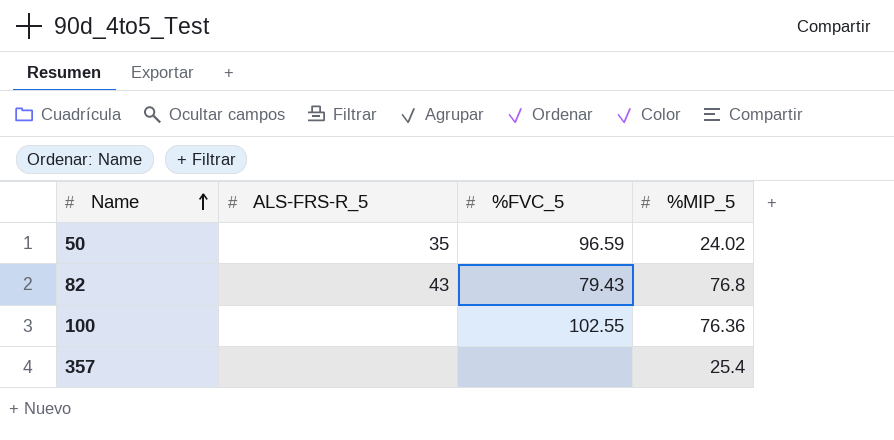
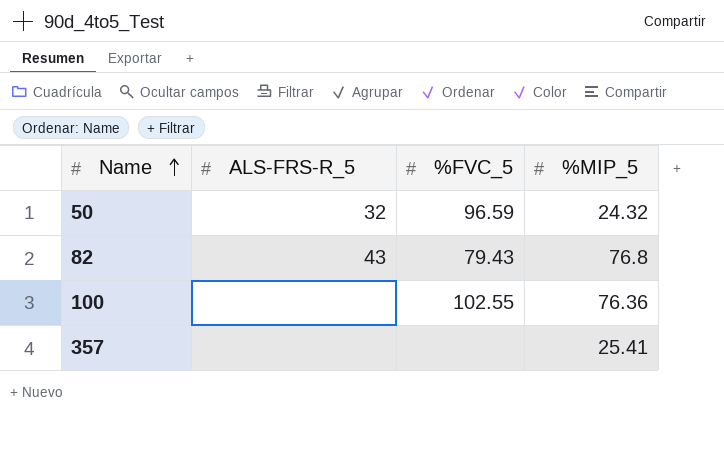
50 | ALS-FRS-R_5: 35 -> 32
50 | %MIP_5: 24.02 -> 24.32
357 | %MIP_5: 25.4 -> 25.41

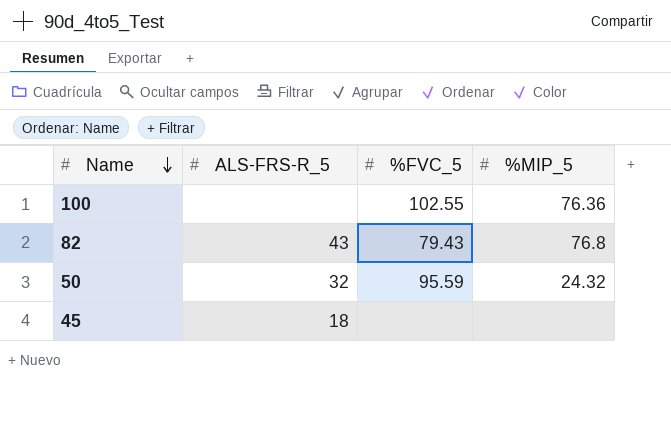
row order: Name ascending -> Name descending
row 357: none | none | 25.41 -> none
50 | %FVC_5: 96.59 -> 95.59
row 45: none -> 18 | none | none

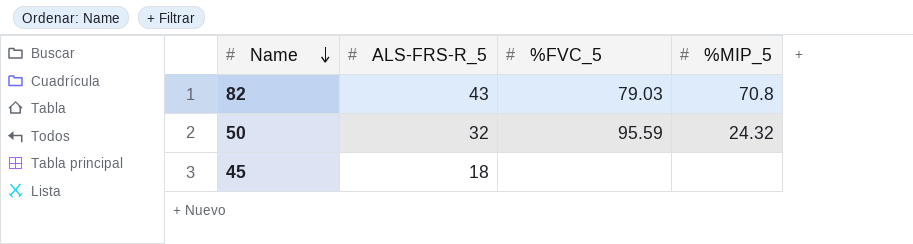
row 100: none | 102.55 | 76.36 -> none
82 | %FVC_5: 79.43 -> 79.03
82 | %MIP_5: 76.8 -> 70.8

